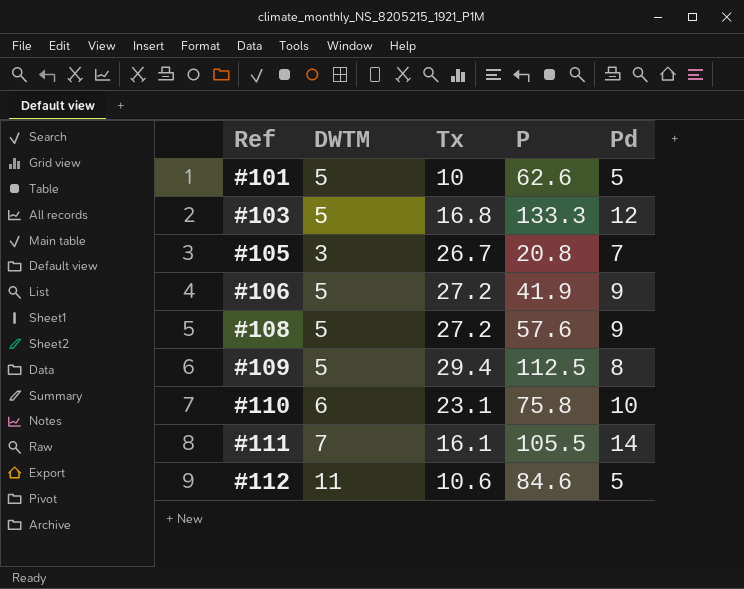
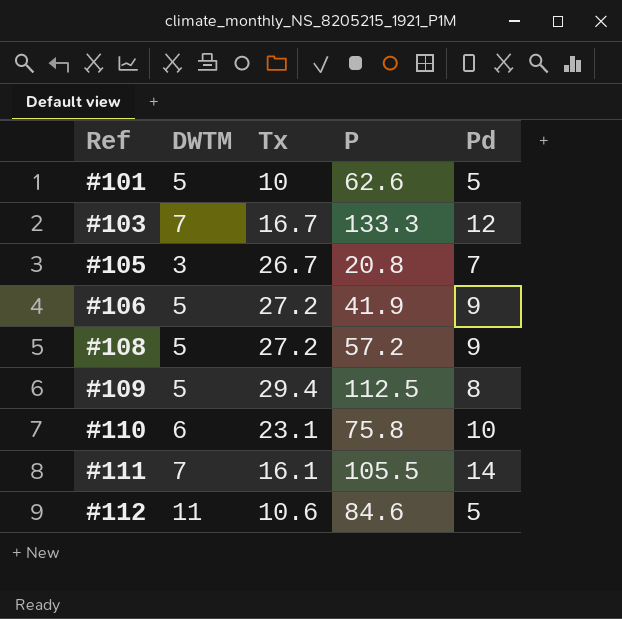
#103 | DWTM: 5 -> 7
#103 | Tx: 16.8 -> 16.7
#108 | P: 57.6 -> 57.2

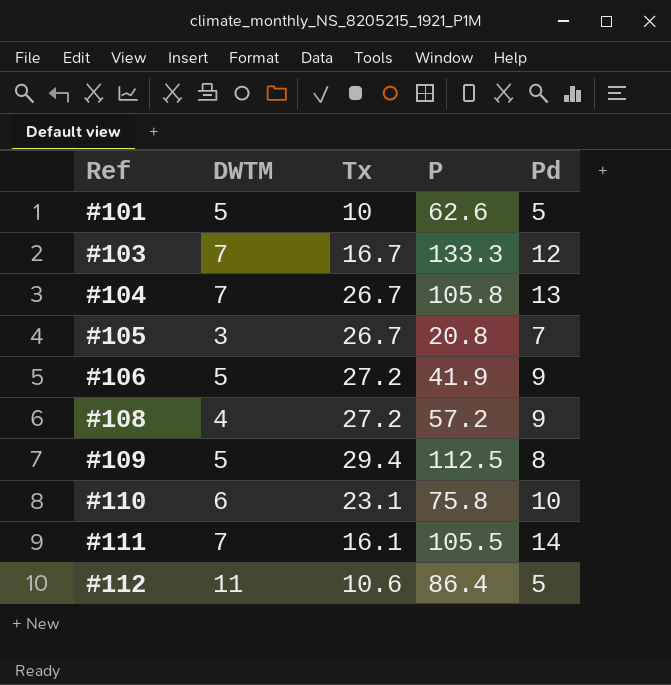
row #104: none -> 7 | 26.7 | 105.8 | 13
#108 | DWTM: 5 -> 4
#112 | P: 84.6 -> 86.4

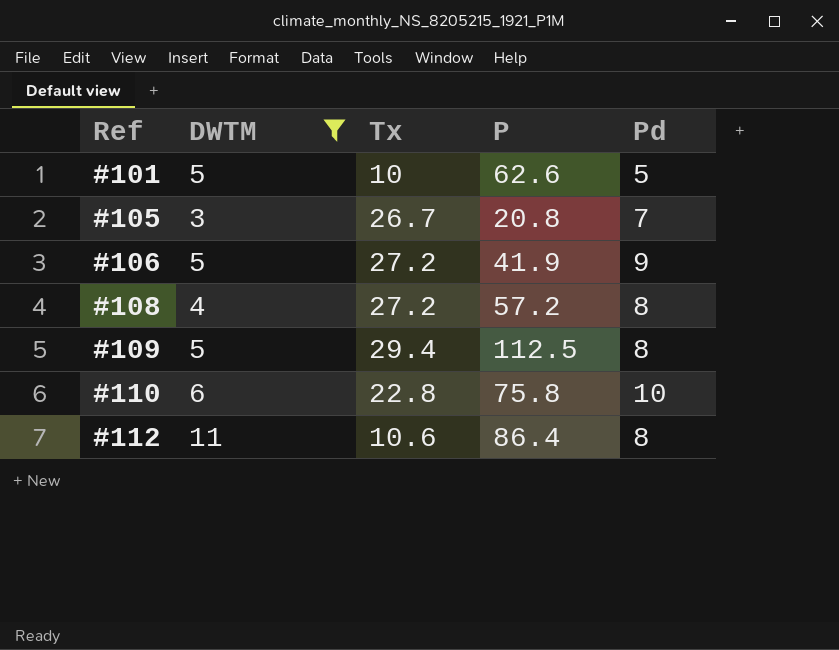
filter: none -> DWTM != 7
#108 | Pd: 9 -> 8
#110 | Tx: 23.1 -> 22.8
#112 | Pd: 5 -> 8

